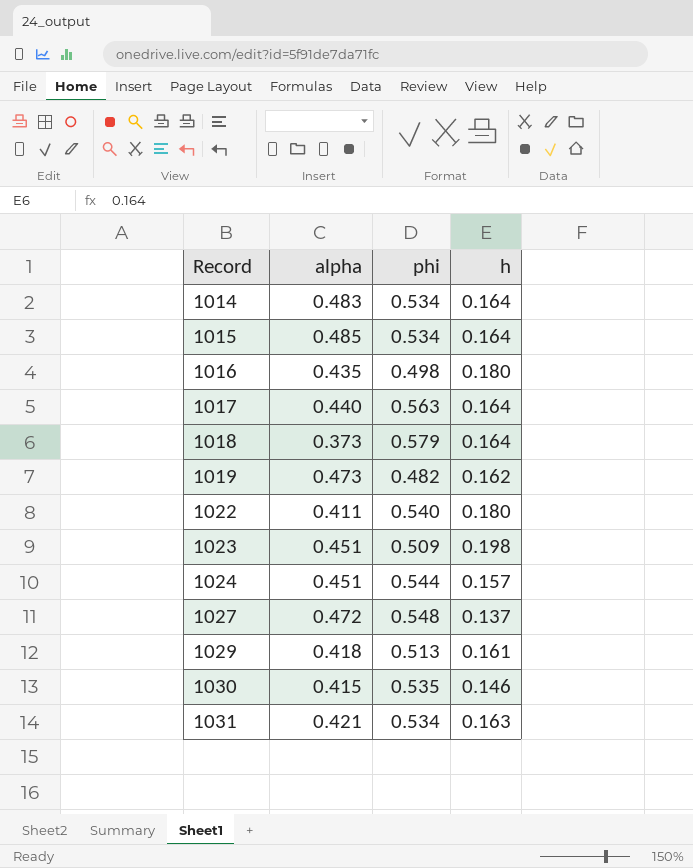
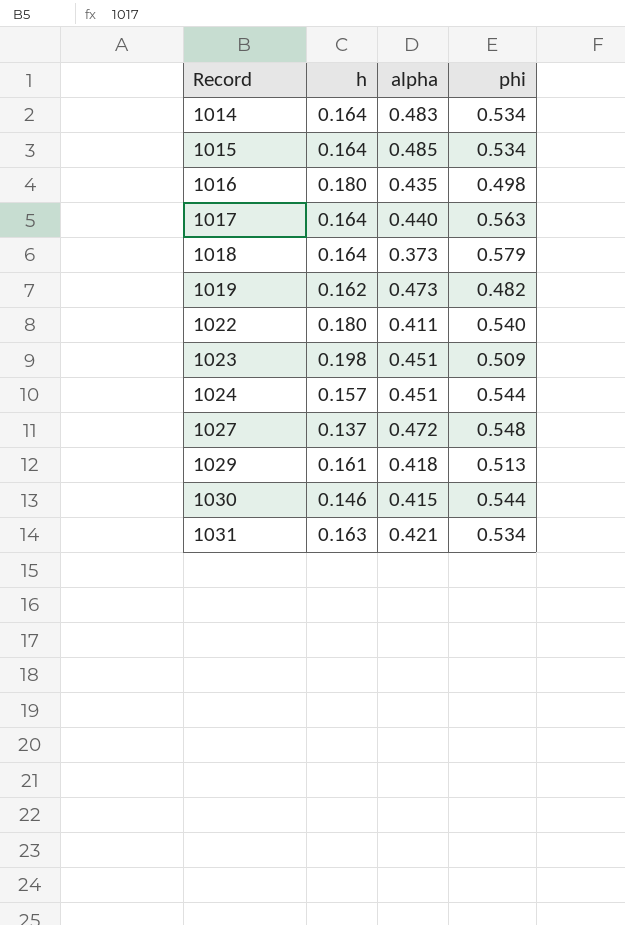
column h | position: 4 -> 2
1030 | phi: 0.535 -> 0.544

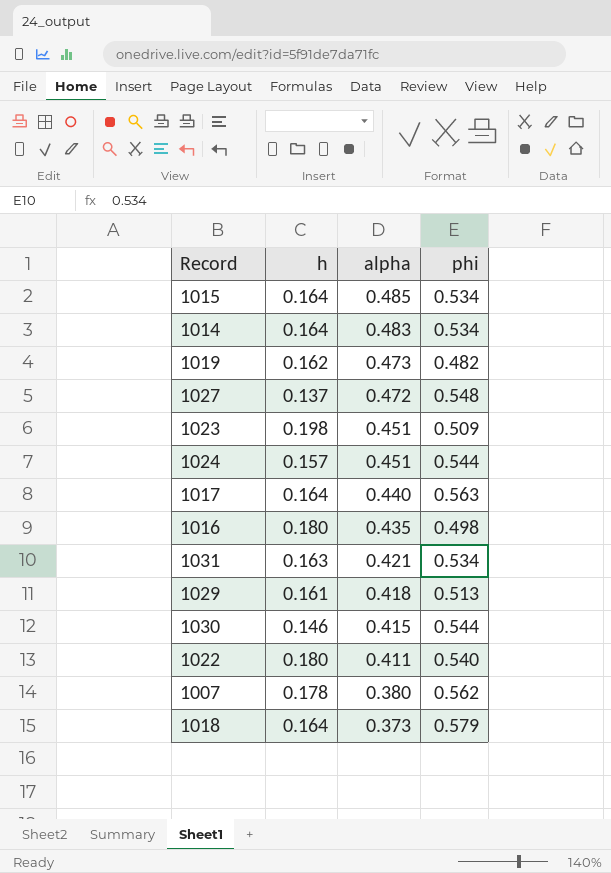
row order: Record ascending -> alpha descending
row 1007: none -> 0.178 | 0.380 | 0.562

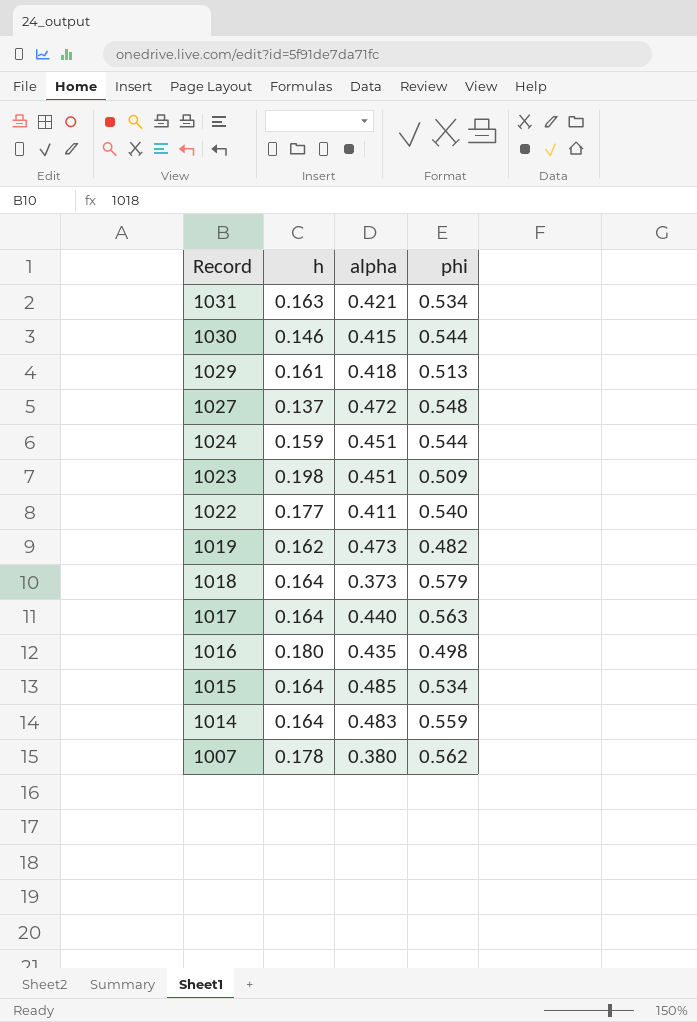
row order: alpha descending -> Record descending
1024 | h: 0.157 -> 0.159
1022 | h: 0.180 -> 0.177
1014 | phi: 0.534 -> 0.559

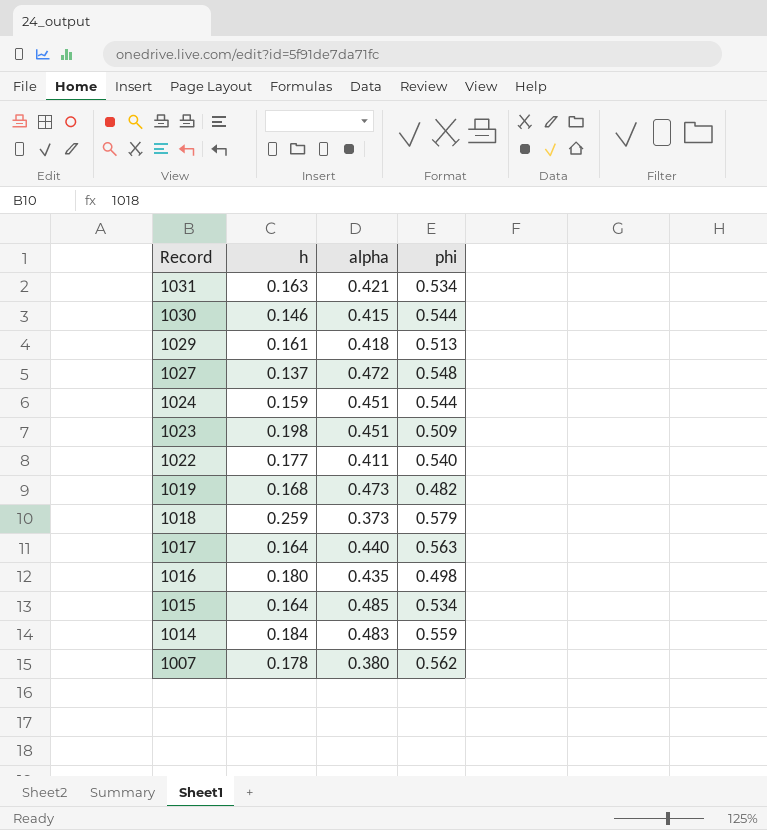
1019 | h: 0.162 -> 0.168
1018 | h: 0.164 -> 0.259
1014 | h: 0.164 -> 0.184

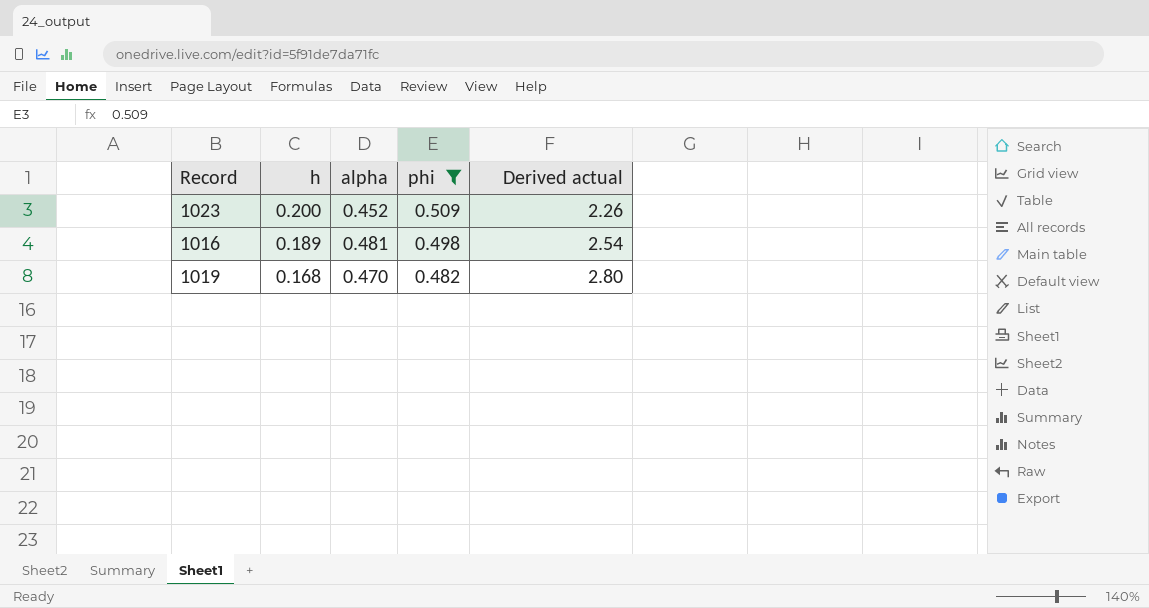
filter: none -> phi <= 0.509
row order: Record descending -> h descending
column Derived actual | formula: none -> [alpha] / [h]
1023 | h: 0.198 -> 0.200
1023 | alpha: 0.451 -> 0.452
1016 | h: 0.180 -> 0.189
1016 | alpha: 0.435 -> 0.481
1019 | alpha: 0.473 -> 0.470

